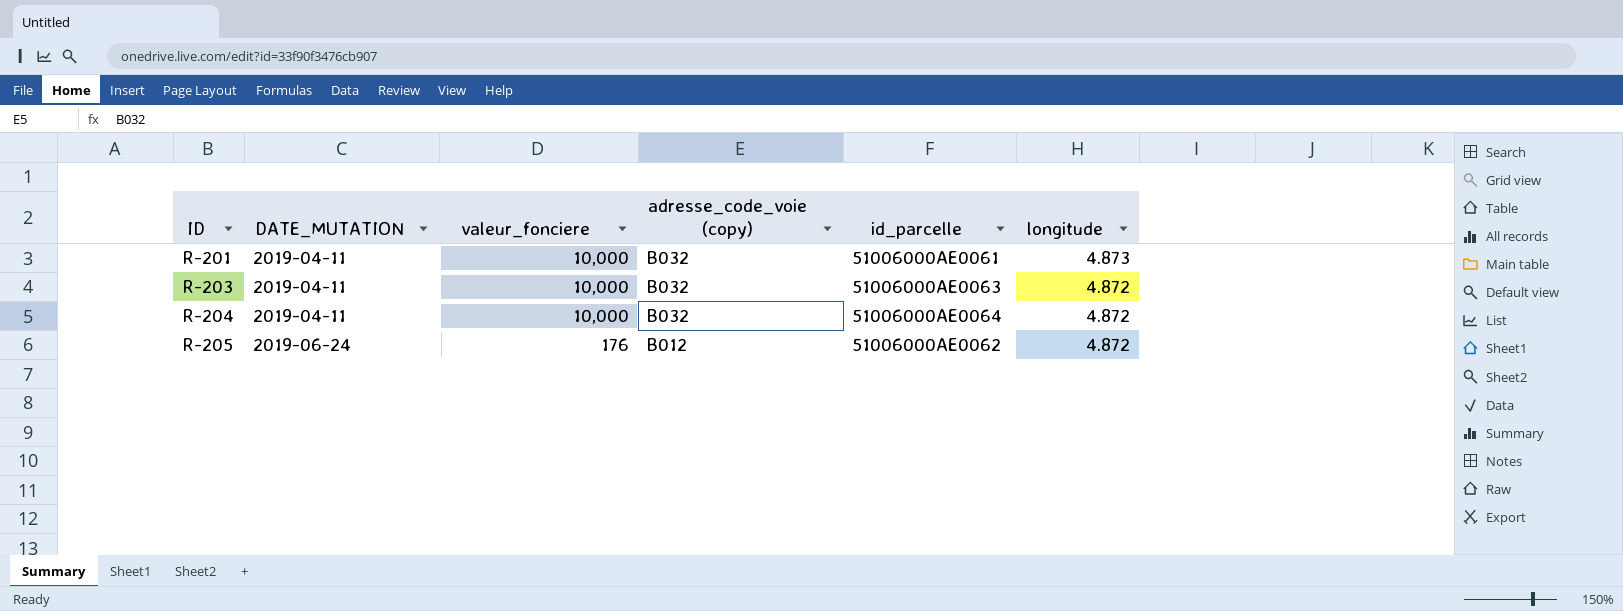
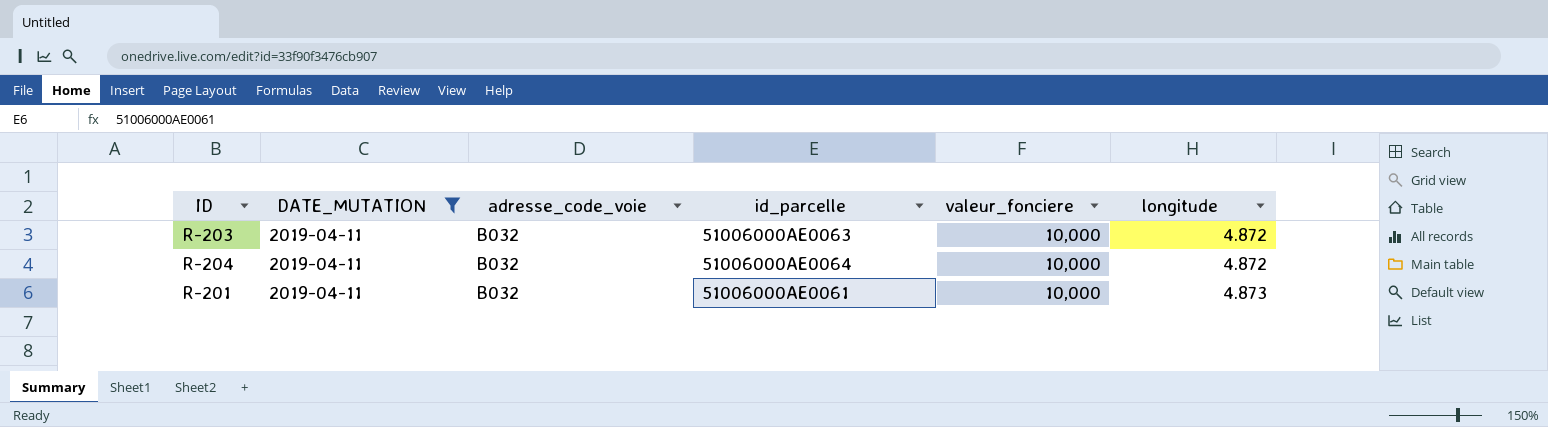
filter: none -> DATE_MUTATION = 2019-04-11
row order: ID ascending -> longitude ascending
column name: adresse_code_voie (copy) -> adresse_code_voie
column valeur_fonciere | position: 3 -> 5

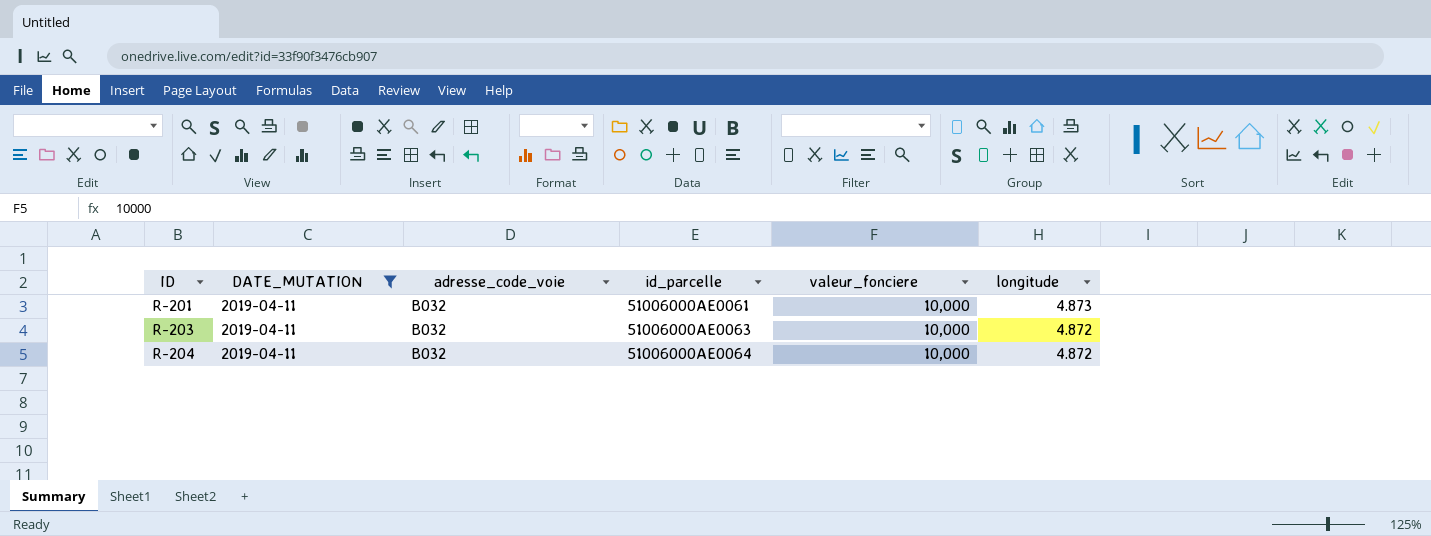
row order: longitude ascending -> ID ascending

